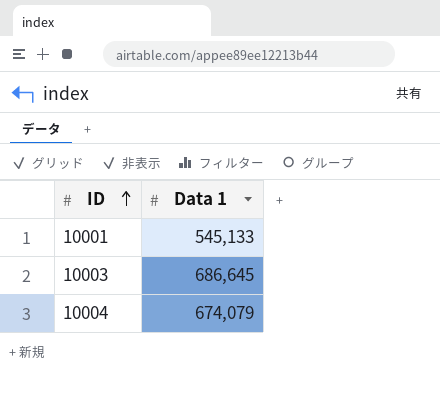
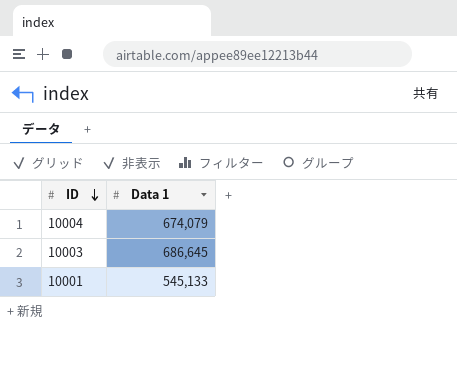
row order: ID ascending -> ID descending

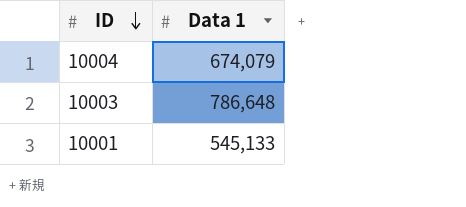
10003 | Data 1: 686,645 -> 786,648

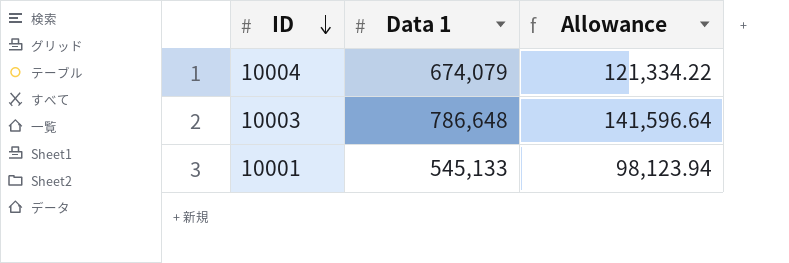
column Allowance | formula: none -> [Data 1] * 0.18

